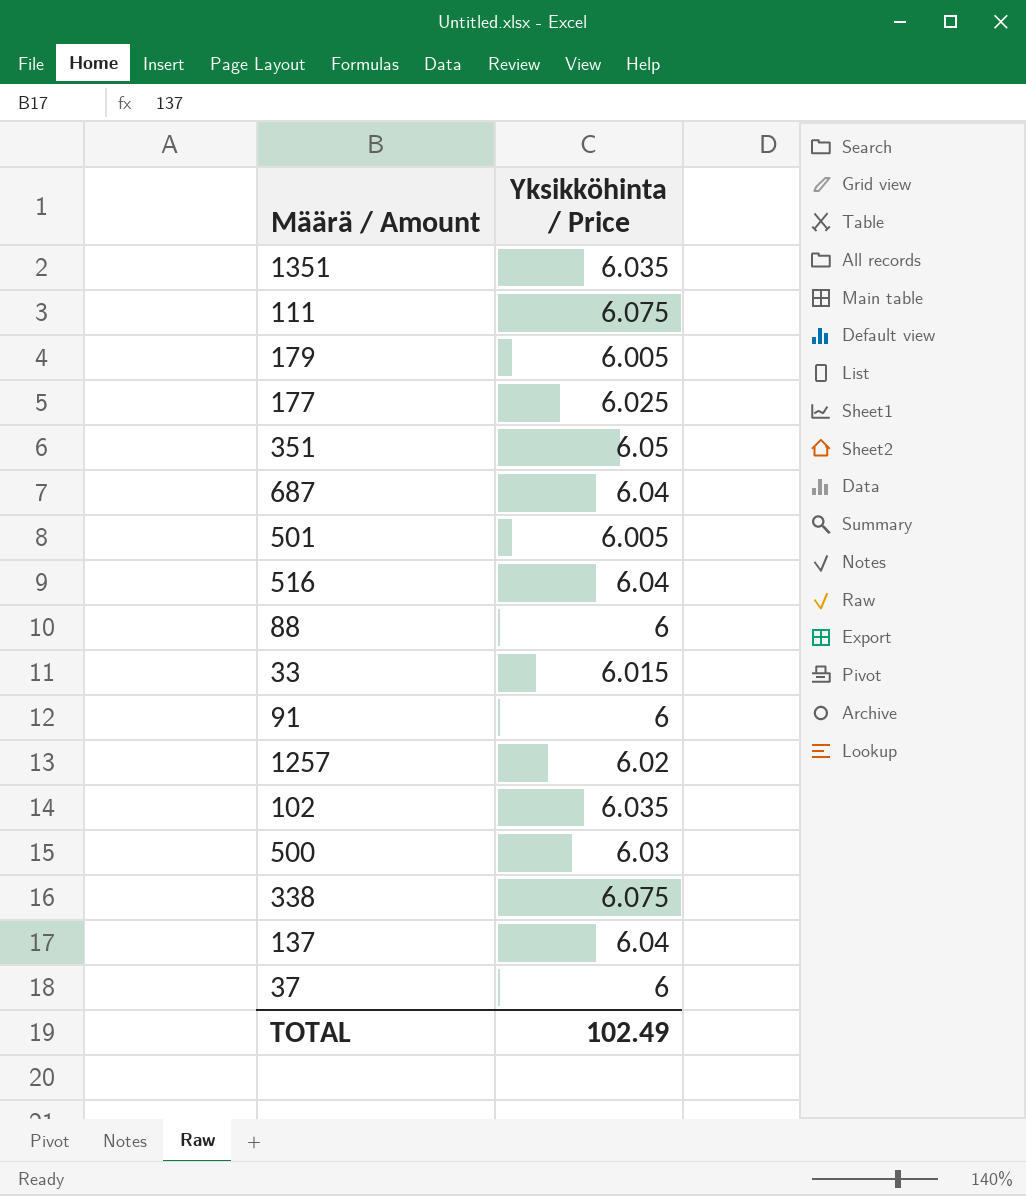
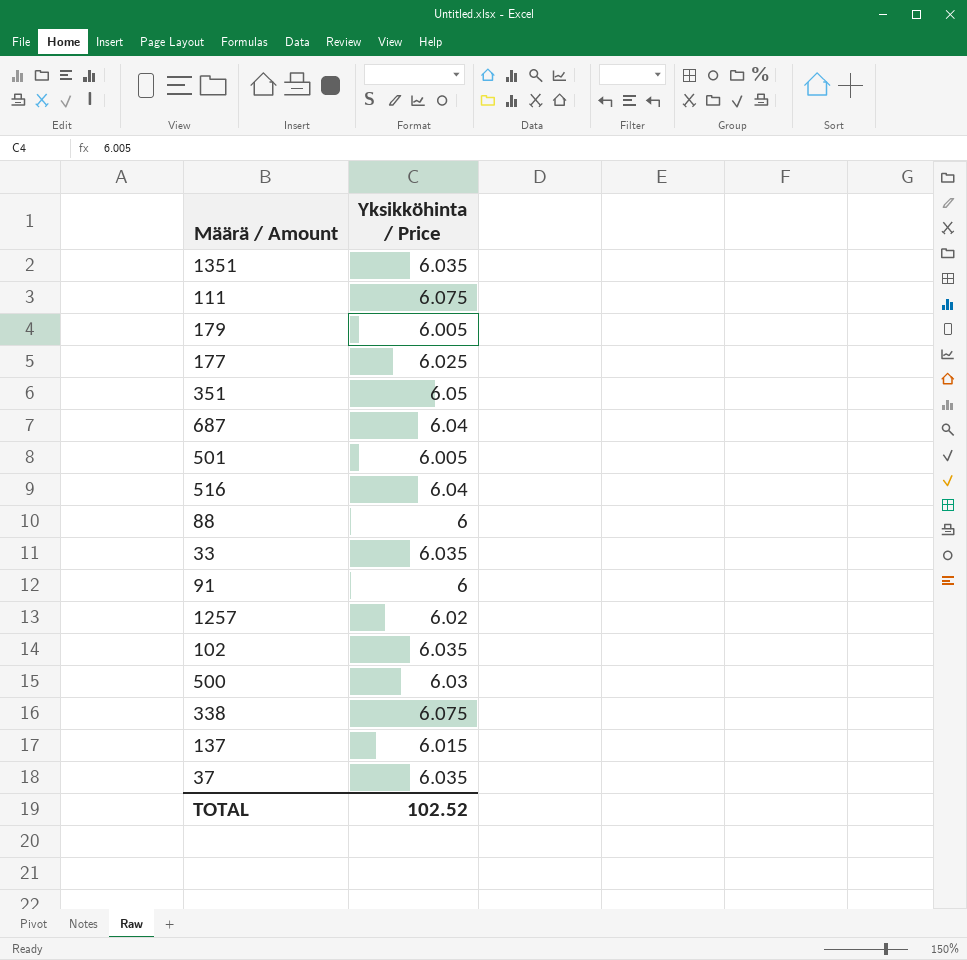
33 | Yksikköhinta / Price: 6.015 -> 6.035
137 | Yksikköhinta / Price: 6.04 -> 6.015
37 | Yksikköhinta / Price: 6 -> 6.035
TOTAL | Yksikköhinta / Price: 102.49 -> 102.52

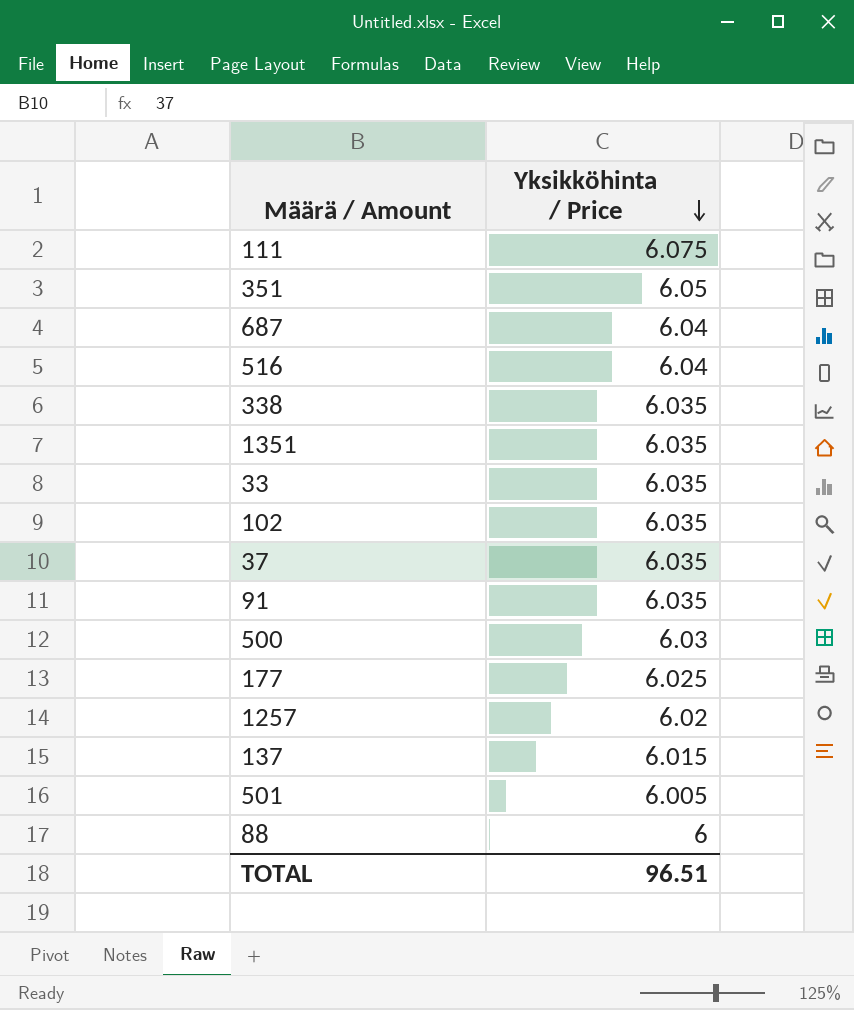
row order: none -> Yksikköhinta / Price descending
row 179: 6.005 -> none
338 | Yksikköhinta / Price: 6.075 -> 6.035
91 | Yksikköhinta / Price: 6 -> 6.035
TOTAL | Yksikköhinta / Price: 102.52 -> 96.51

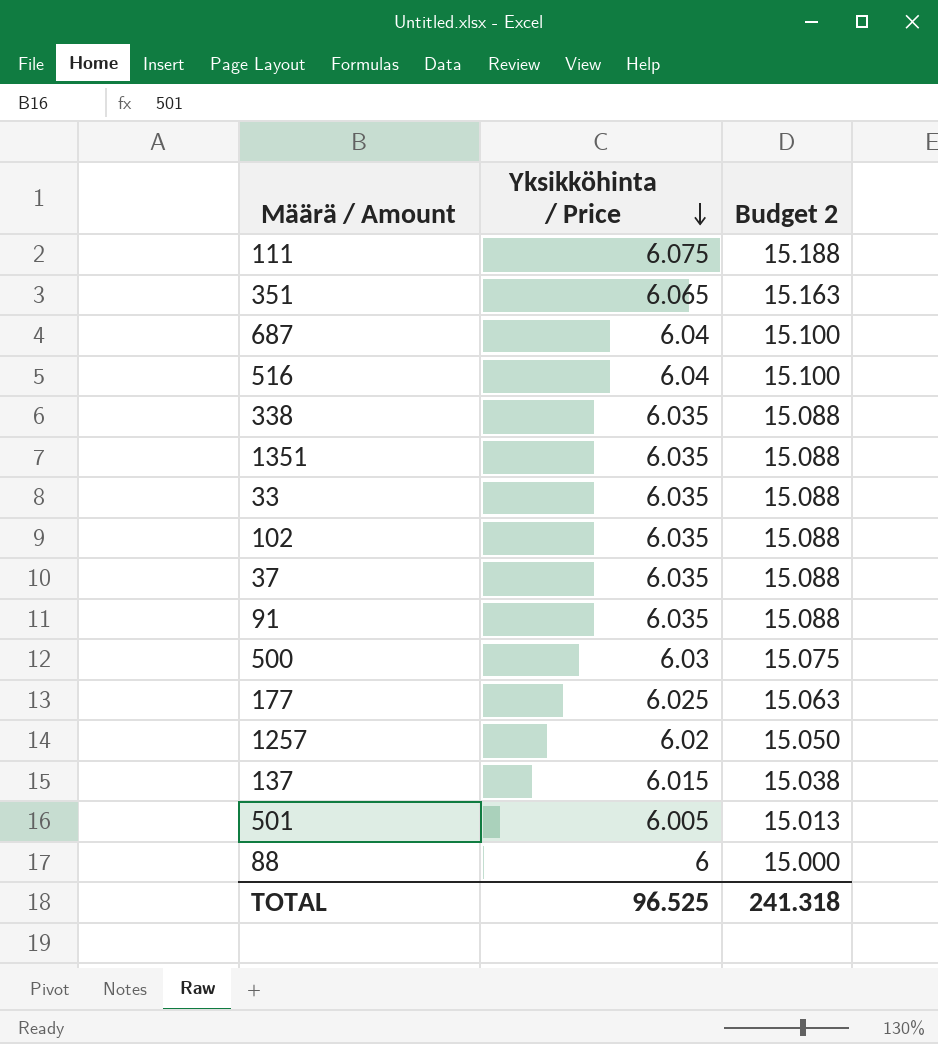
column Budget 2 | formula: none -> [Yksikköhinta / Price] * 2.5
351 | Yksikköhinta / Price: 6.05 -> 6.065
TOTAL | Yksikköhinta / Price: 96.51 -> 96.525

